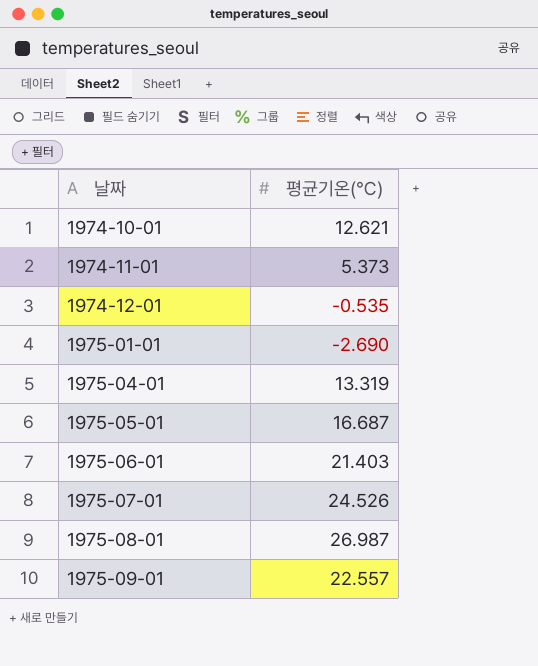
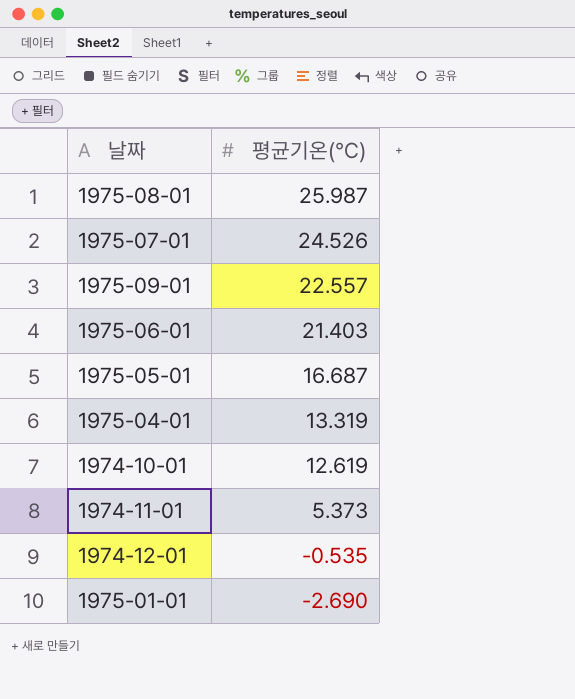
row order: 날짜 ascending -> 평균기온(℃) descending
1975-08-01 | 평균기온(℃): 26.987 -> 25.987
1974-10-01 | 평균기온(℃): 12.621 -> 12.619

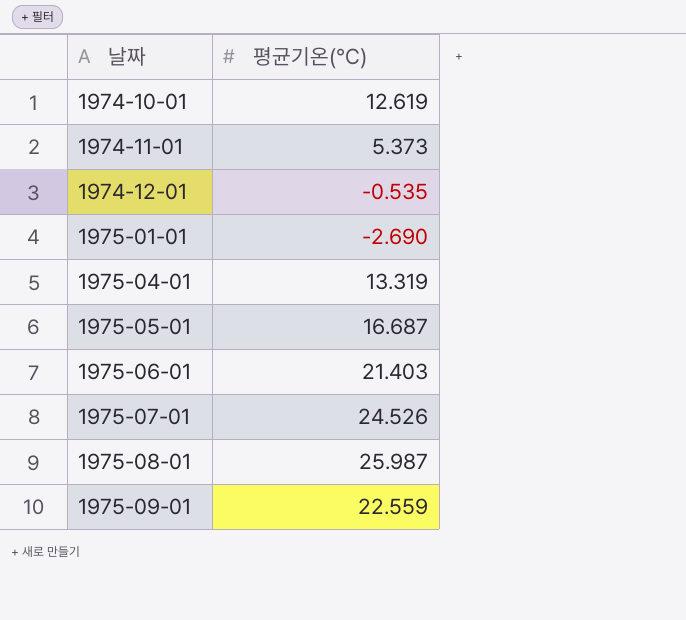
row order: 평균기온(℃) descending -> 날짜 ascending
1975-09-01 | 평균기온(℃): 22.557 -> 22.559

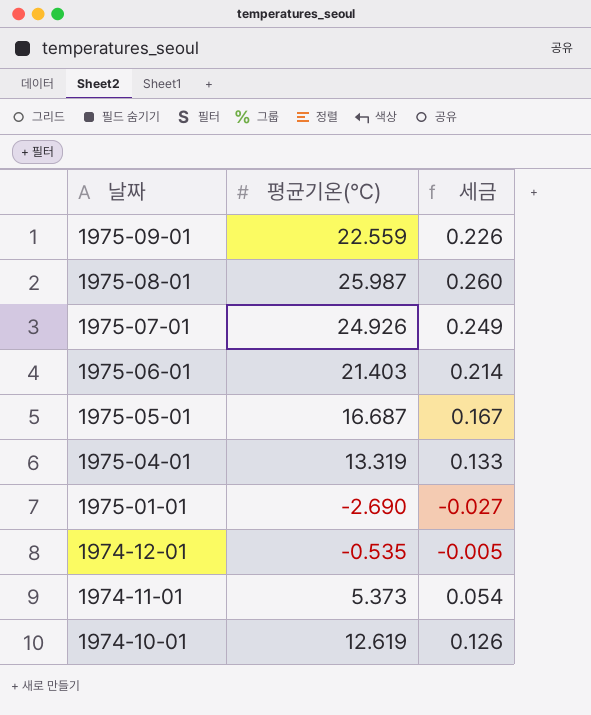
row order: 날짜 ascending -> 날짜 descending
column 세금 | formula: none -> [평균기온(℃)] * 0.01
1975-07-01 | 평균기온(℃): 24.526 -> 24.926

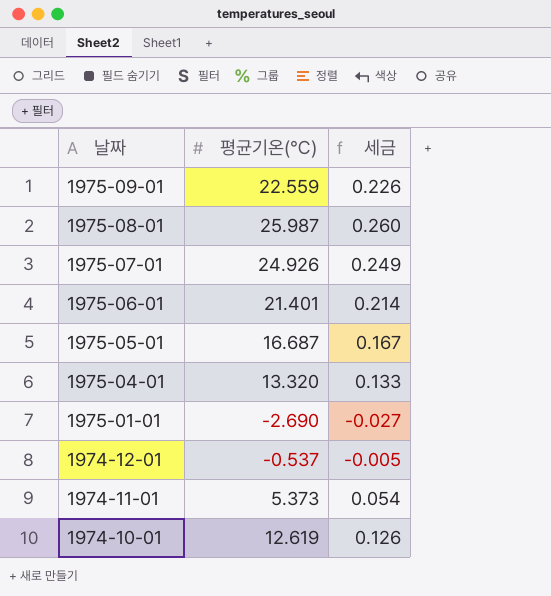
1975-06-01 | 평균기온(℃): 21.403 -> 21.401
1975-04-01 | 평균기온(℃): 13.319 -> 13.320
1974-12-01 | 평균기온(℃): -0.535 -> -0.537

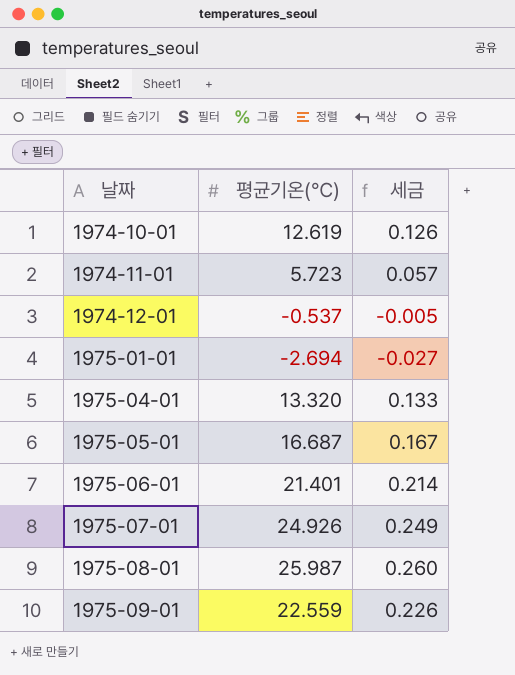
row order: 날짜 descending -> 날짜 ascending
1974-11-01 | 평균기온(℃): 5.373 -> 5.723
1974-11-01 | 세금: 0.054 -> 0.057
1975-01-01 | 평균기온(℃): -2.690 -> -2.694

